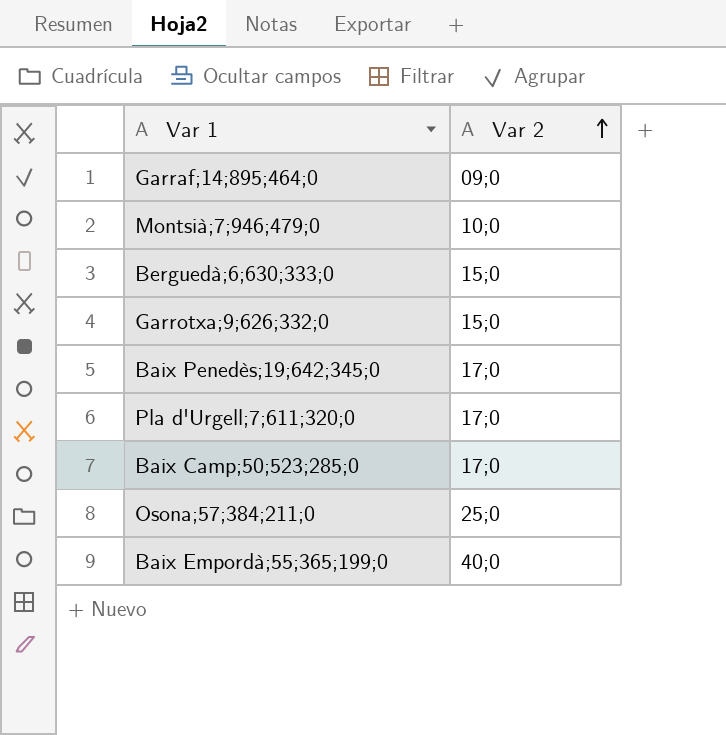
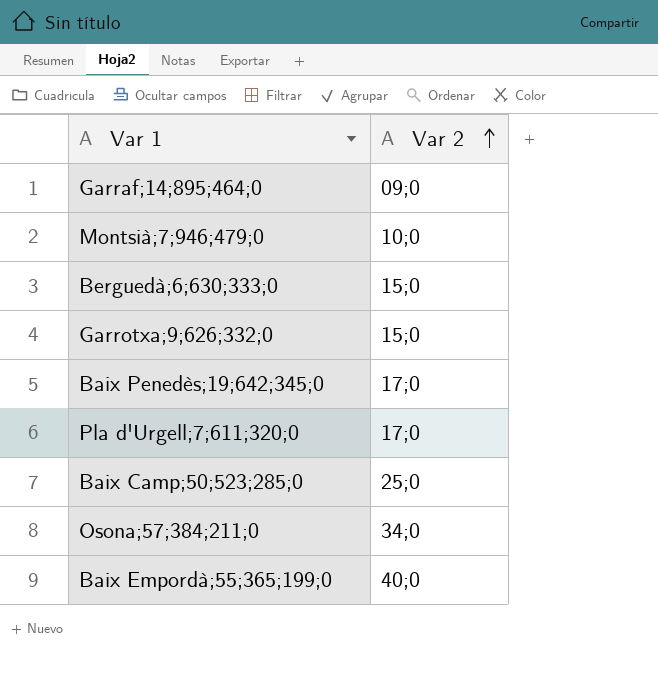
Baix Camp;50;523;285;0 | Var 2: 17;0 -> 25;0
Osona;57;384;211;0 | Var 2: 25;0 -> 34;0

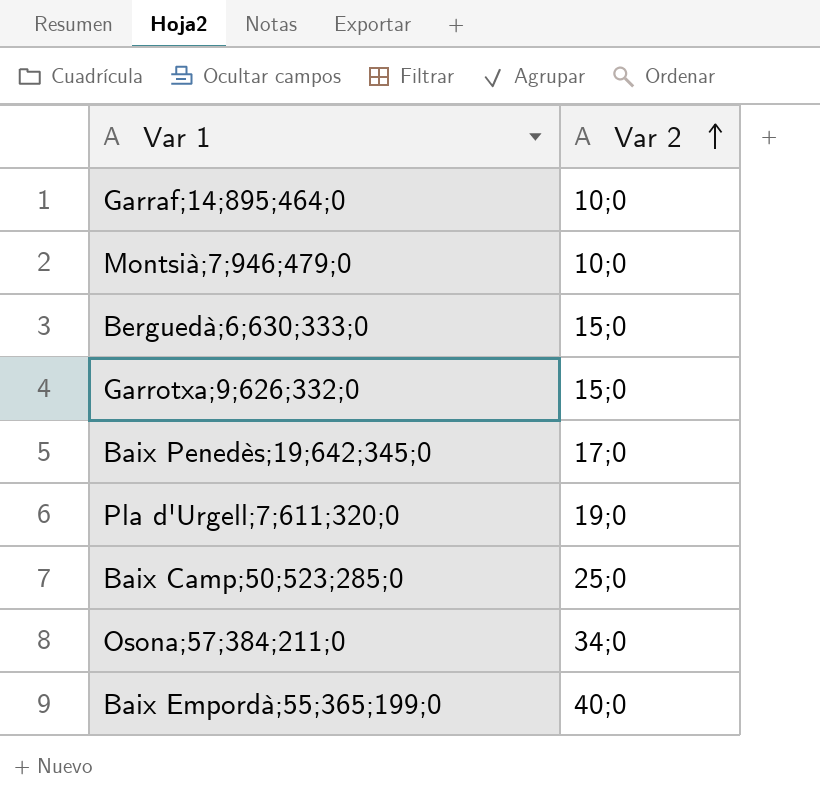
Garraf;14;895;464;0 | Var 2: 09;0 -> 10;0
Pla d'Urgell;7;611;320;0 | Var 2: 17;0 -> 19;0

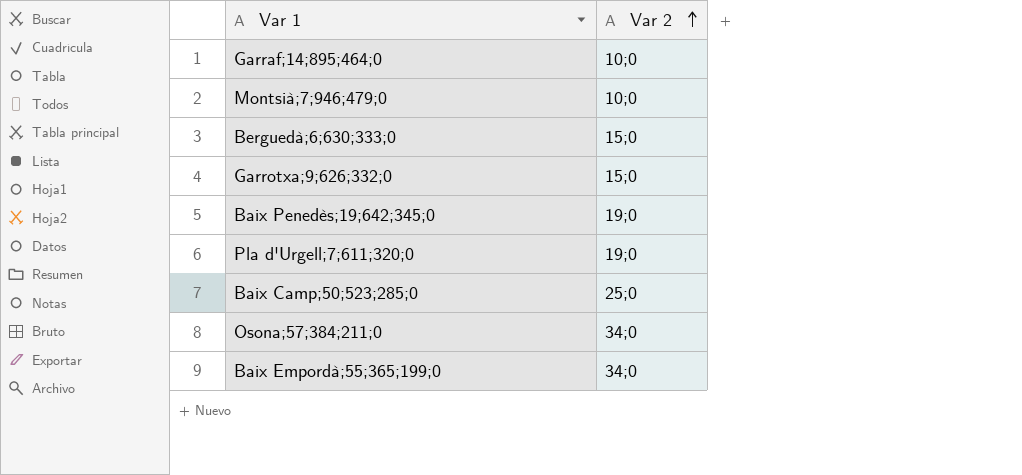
Baix Penedès;19;642;345;0 | Var 2: 17;0 -> 19;0
Baix Empordà;55;365;199;0 | Var 2: 40;0 -> 34;0

